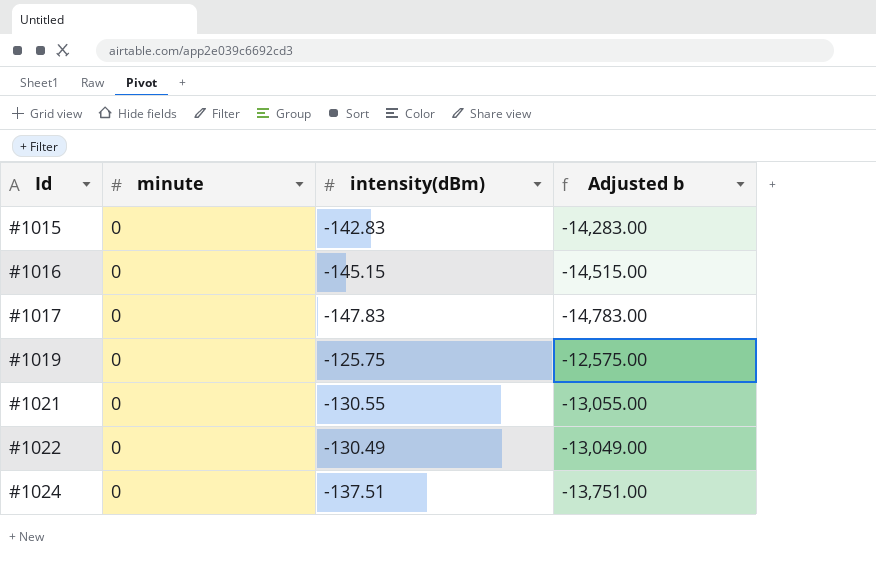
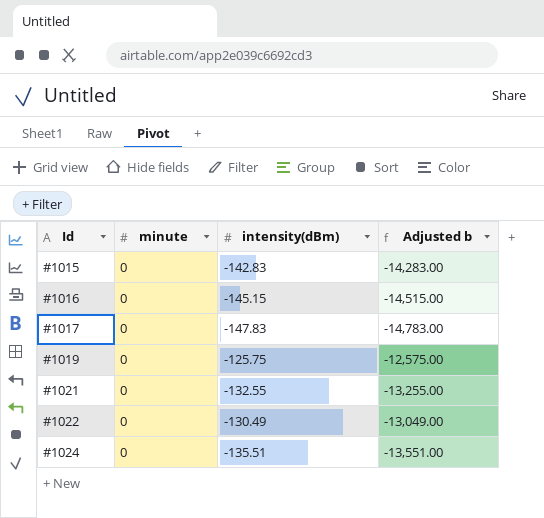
#1021 | intensity(dBm): -130.55 -> -132.55
#1021 | Adjusted b: -13,055.00 -> -13,255.00
#1024 | intensity(dBm): -137.51 -> -135.51
#1024 | Adjusted b: -13,751.00 -> -13,551.00

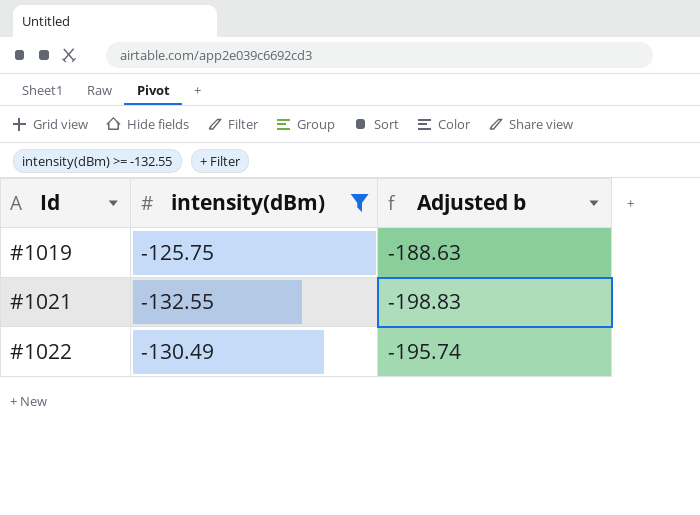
filter: none -> intensity(dBm) >= -132.55
column minute | position: 2 -> none
column Adjusted b | formula: [intensity(dBm)] * 100 -> [intensity(dBm)] * 1.5

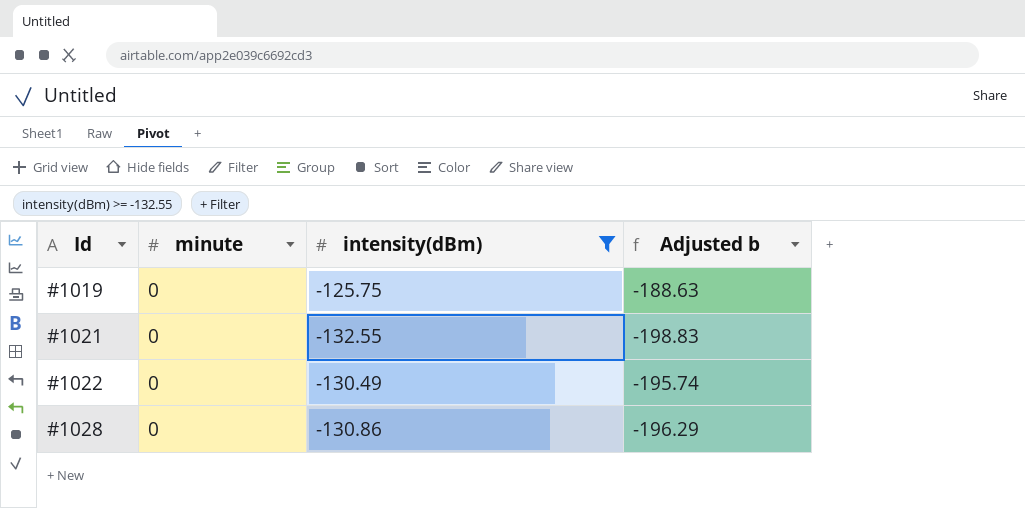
column minute | position: none -> 2
row #1028: none -> 0 | -130.86 | -196.29

